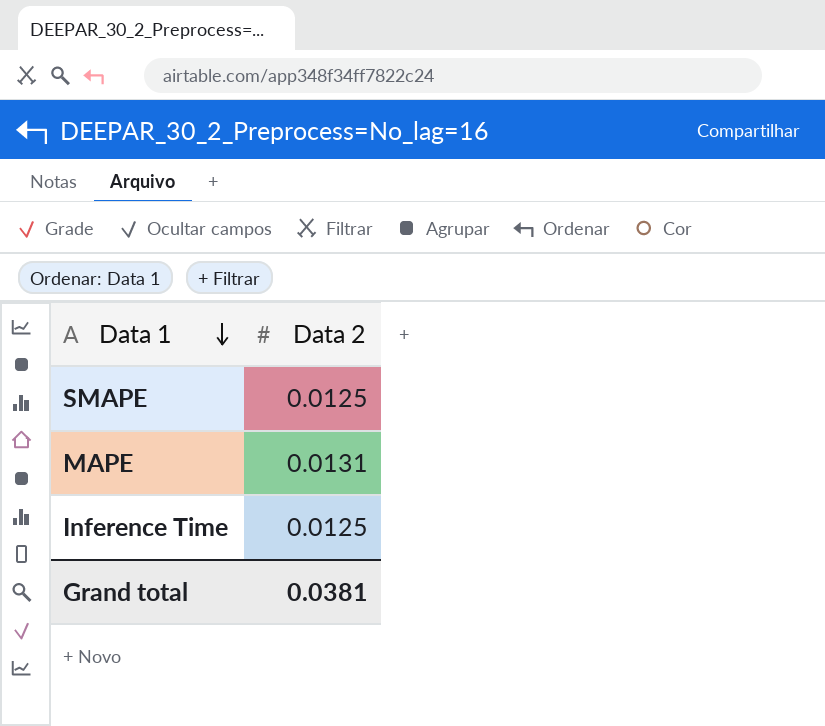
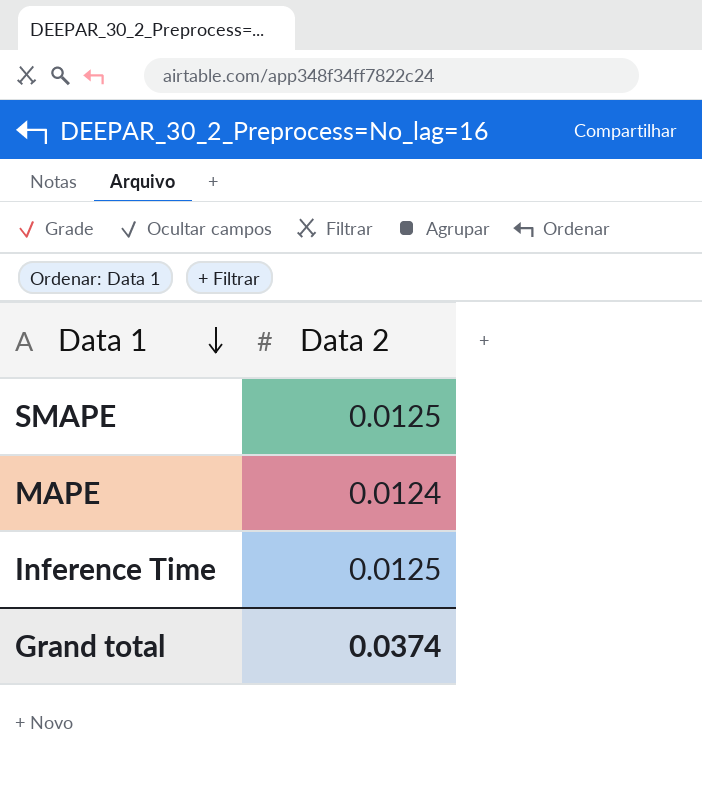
MAPE | Data 2: 0.0131 -> 0.0124
Grand total | Data 2: 0.0381 -> 0.0374

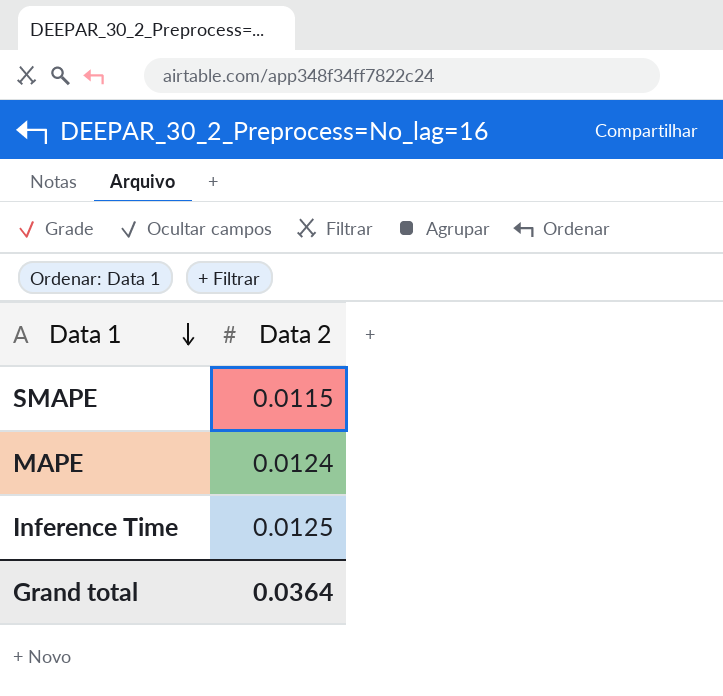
SMAPE | Data 2: 0.0125 -> 0.0115
Grand total | Data 2: 0.0374 -> 0.0364

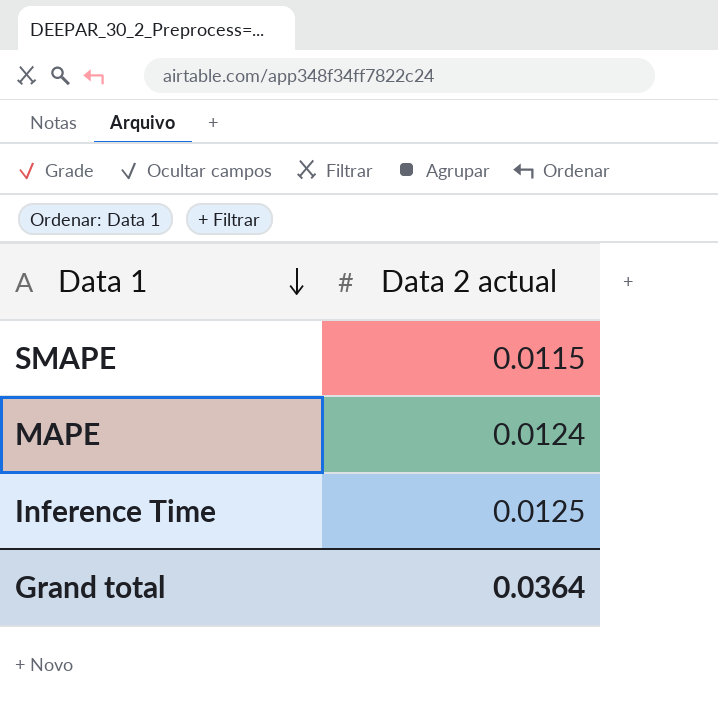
column name: Data 2 -> Data 2 actual

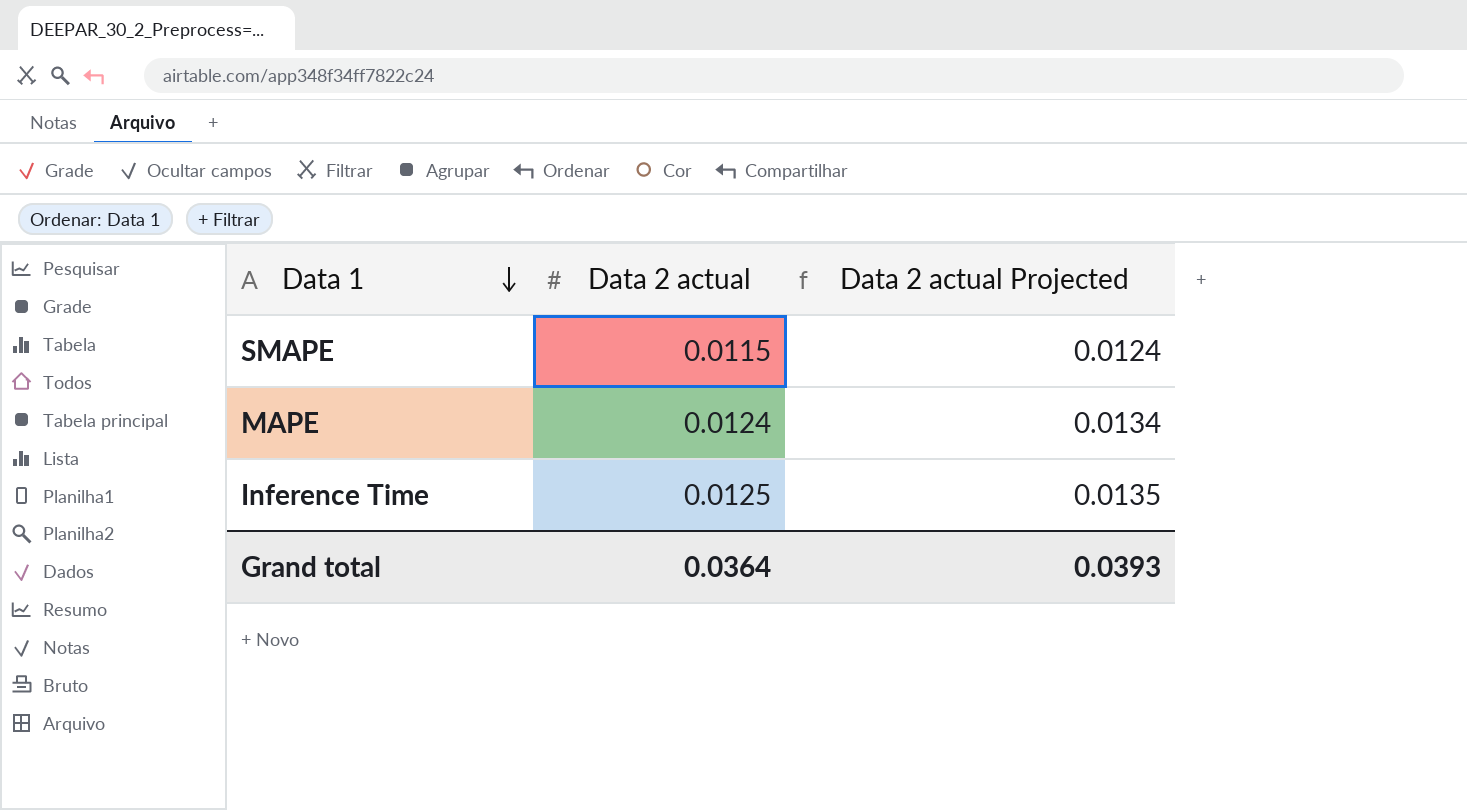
column Data 2 actual Projected | formula: none -> [Data 2 actual] * 1.08

